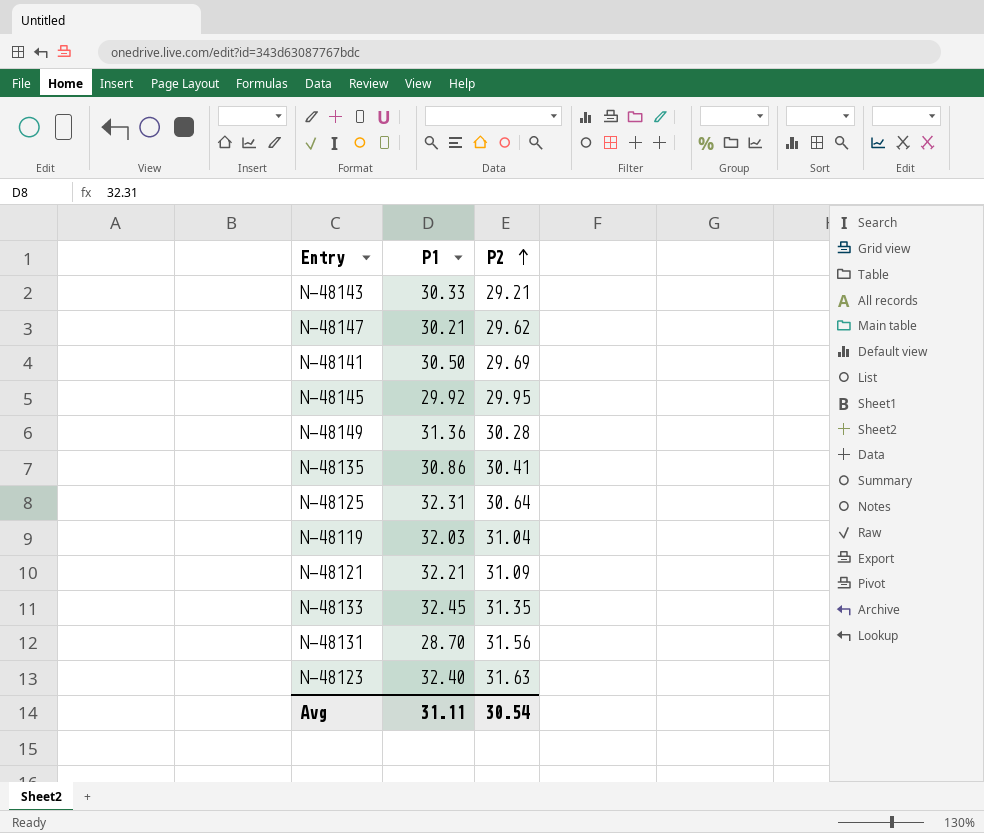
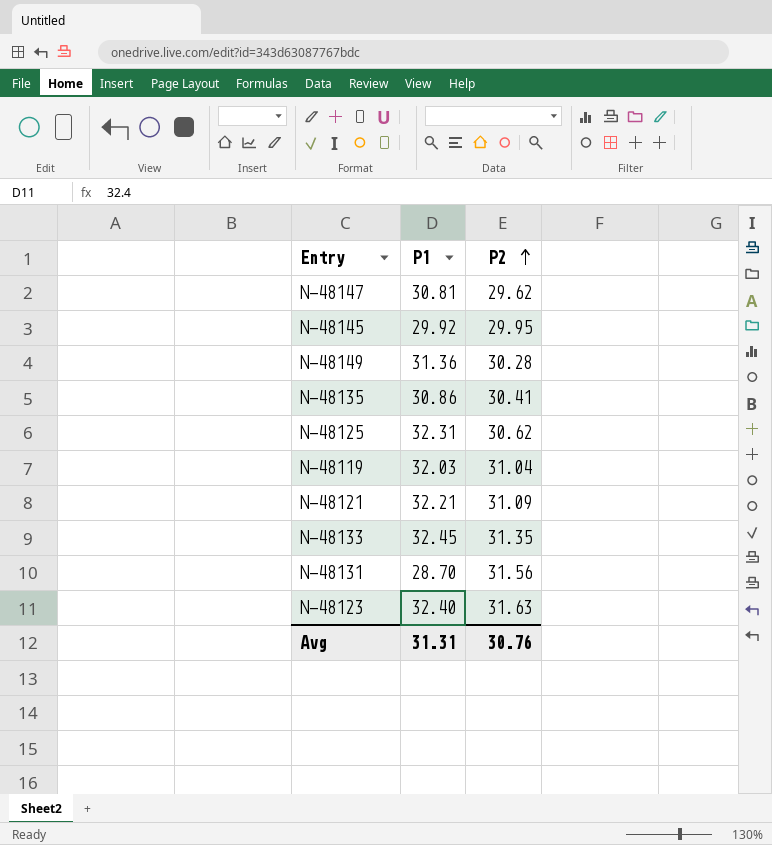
row N-48143: 30.33 | 29.21 -> none
row N-48141: 30.50 | 29.69 -> none
N-48147 | P1: 30.21 -> 30.81
N-48125 | P2: 30.64 -> 30.62
Avg | P1: 31.11 -> 31.31
Avg | P2: 30.54 -> 30.76

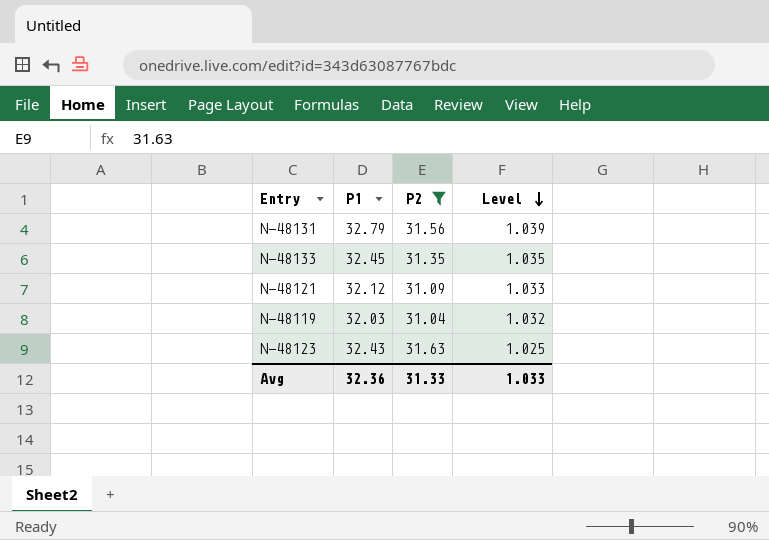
filter: none -> P2 >= 31.04
row order: P2 ascending -> Level descending
column Level | formula: none -> [P1] / [P2]
N-48131 | P1: 28.70 -> 32.79
N-48121 | P1: 32.21 -> 32.12
N-48123 | P1: 32.40 -> 32.43
Avg | P1: 31.31 -> 32.36
Avg | P2: 30.76 -> 31.33

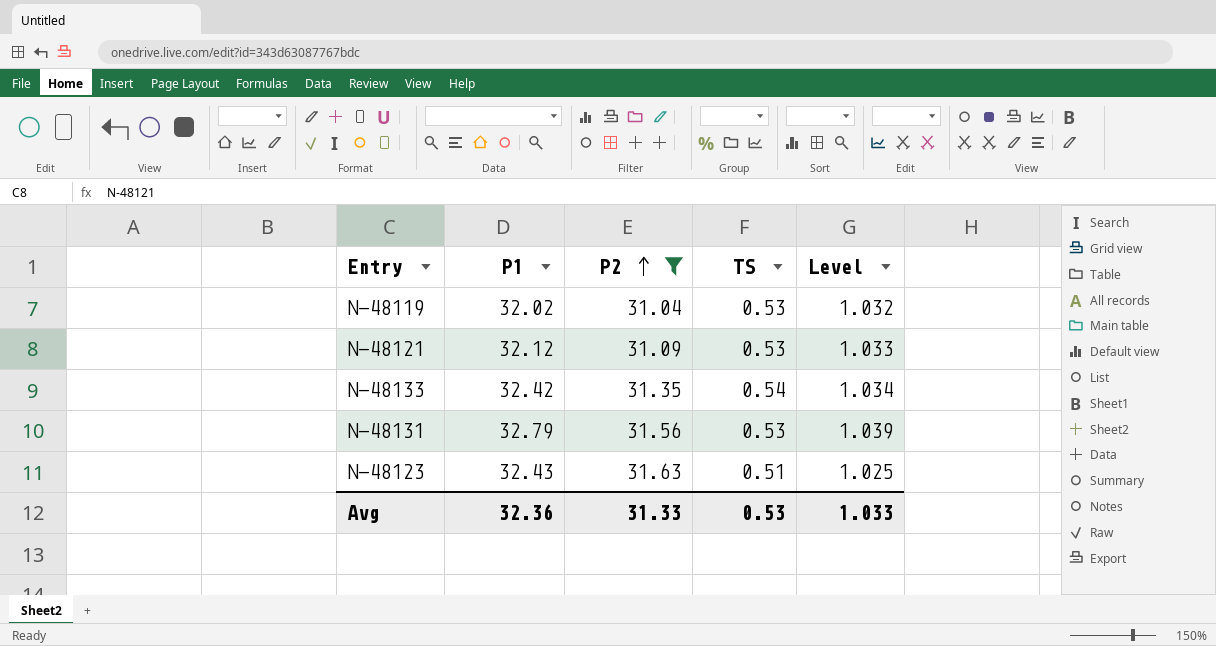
row order: Level descending -> P2 ascending
column TS | position: none -> 4
N-48119 | P1: 32.03 -> 32.02
N-48133 | P1: 32.45 -> 32.42
N-48133 | Level: 1.035 -> 1.034

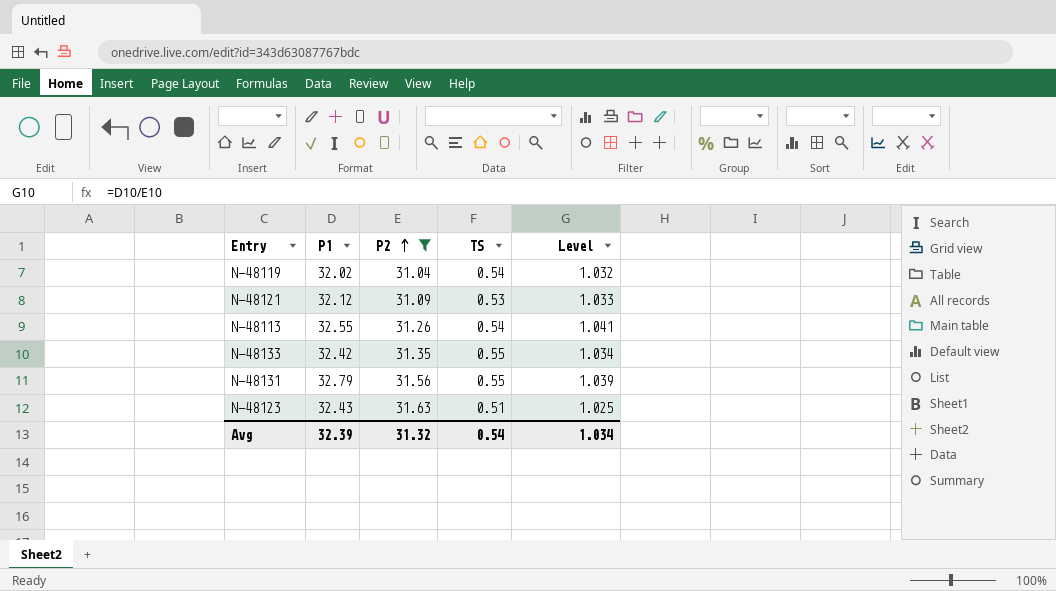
N-48119 | TS: 0.53 -> 0.54
row N-48113: none -> 32.55 | 31.26 | 0.54 | 1.041
N-48133 | TS: 0.54 -> 0.55
N-48131 | TS: 0.53 -> 0.55
Avg | P1: 32.36 -> 32.39
Avg | P2: 31.33 -> 31.32
Avg | TS: 0.53 -> 0.54
Avg | Level: 1.033 -> 1.034

